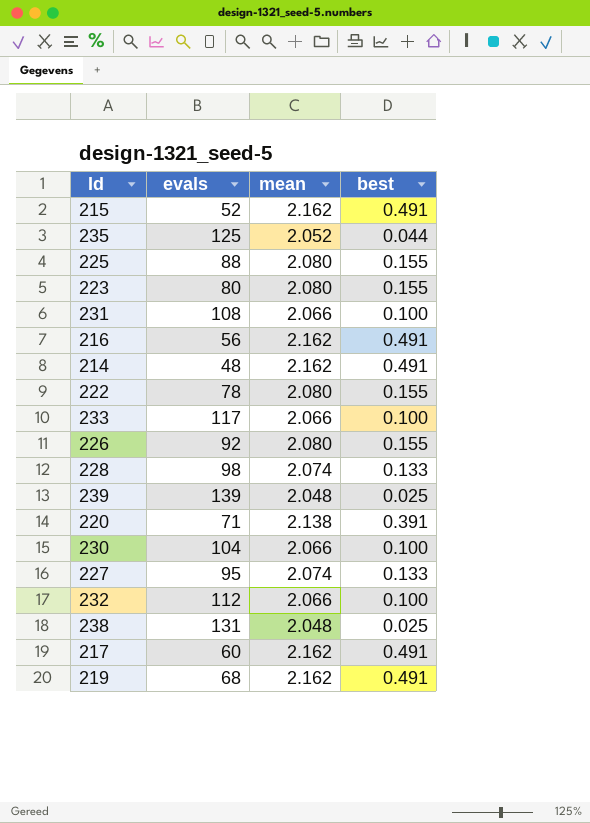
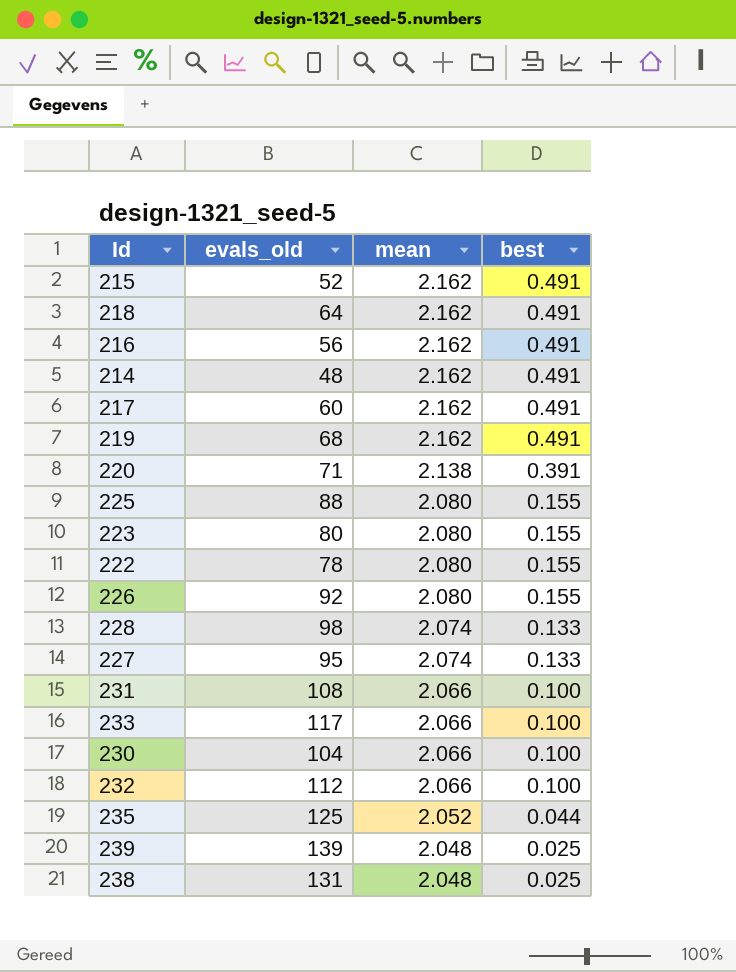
row order: none -> mean descending
column name: evals -> evals_old
row 218: none -> 64 | 2.162 | 0.491

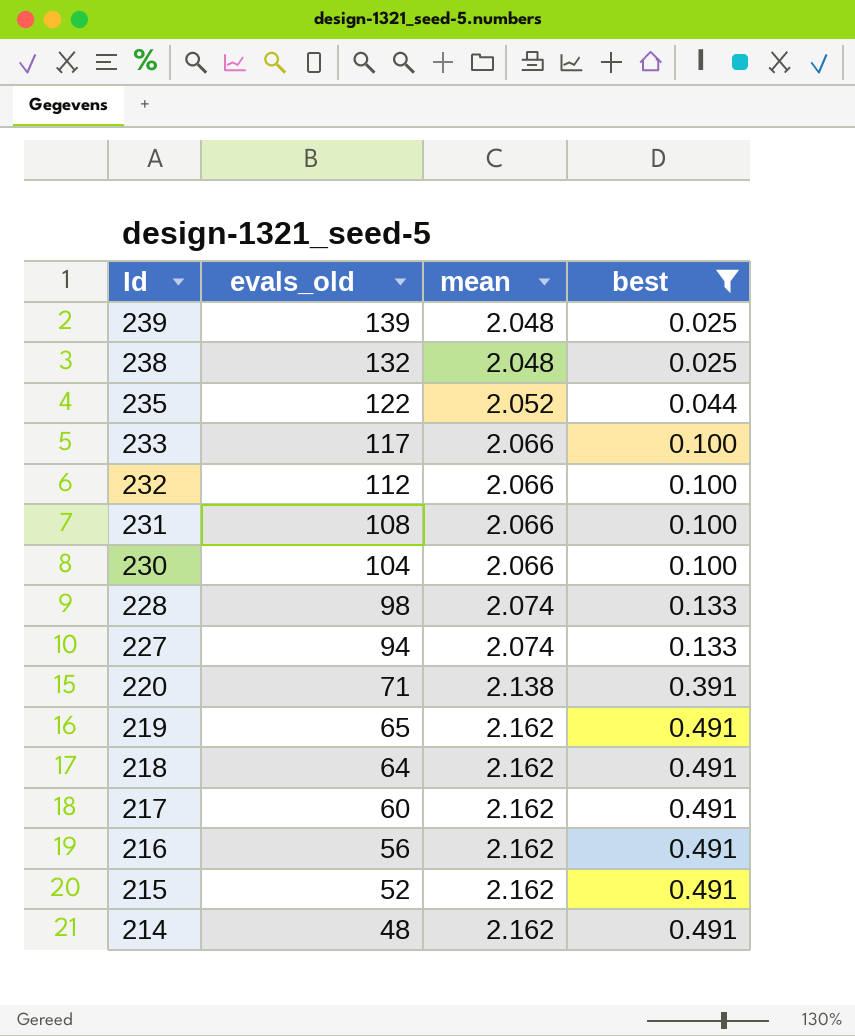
filter: none -> best != 0.155
row order: mean descending -> Id descending
238 | evals_old: 131 -> 132
235 | evals_old: 125 -> 122
227 | evals_old: 95 -> 94
219 | evals_old: 68 -> 65

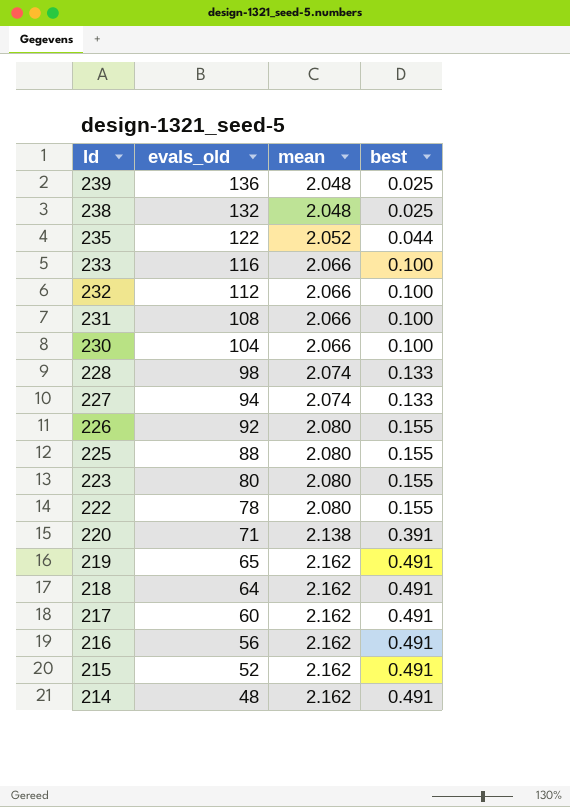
filter: best != 0.155 -> none
239 | evals_old: 139 -> 136
233 | evals_old: 117 -> 116

